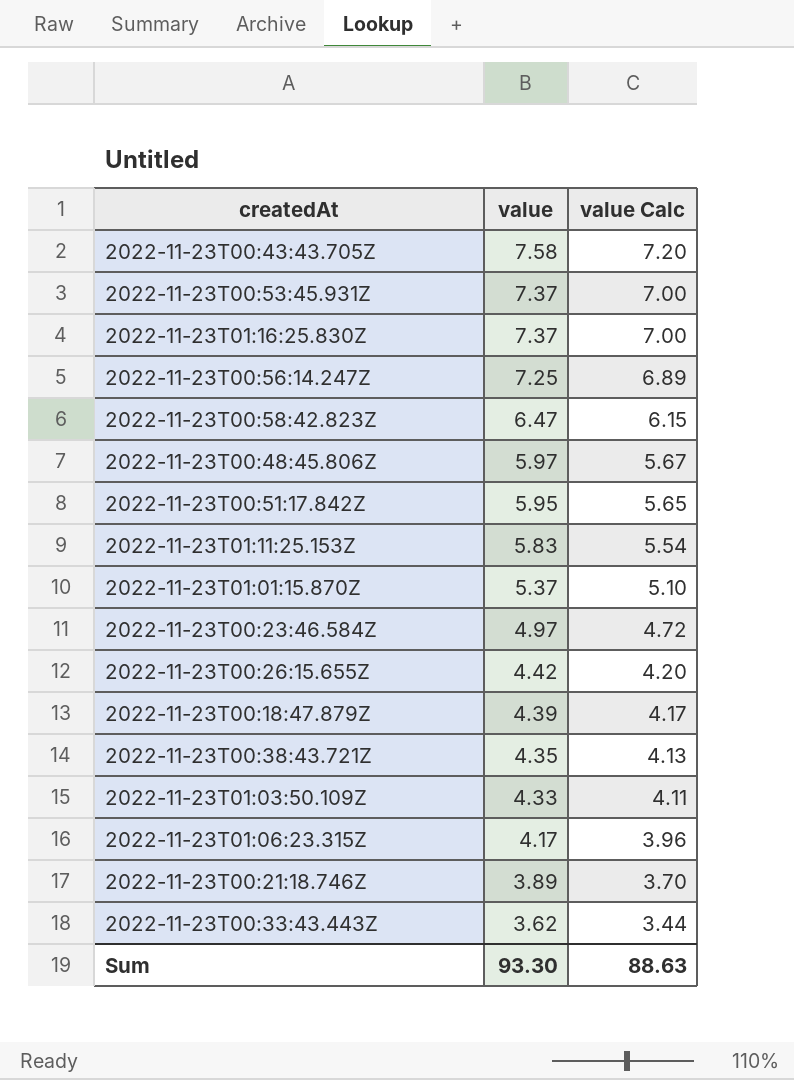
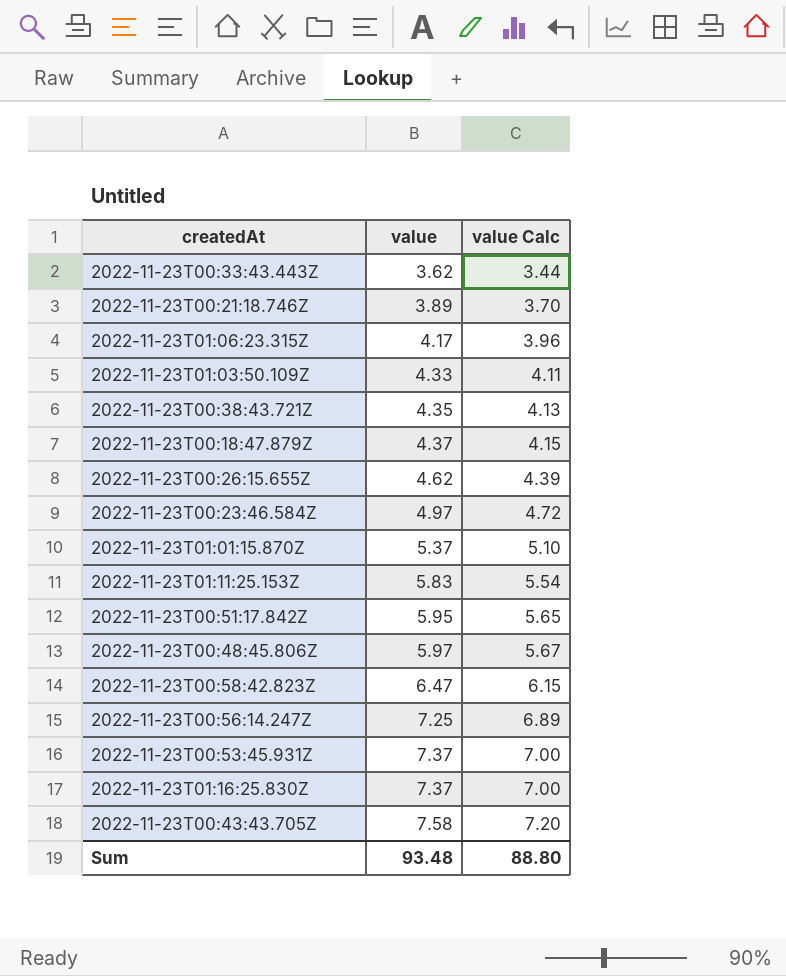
row order: value descending -> value ascending
2022-11-23T00:18:47.879Z | value: 4.39 -> 4.37
2022-11-23T00:18:47.879Z | value Calc: 4.17 -> 4.15
2022-11-23T00:26:15.655Z | value: 4.42 -> 4.62
2022-11-23T00:26:15.655Z | value Calc: 4.20 -> 4.39
Sum | value: 93.30 -> 93.48
Sum | value Calc: 88.63 -> 88.80

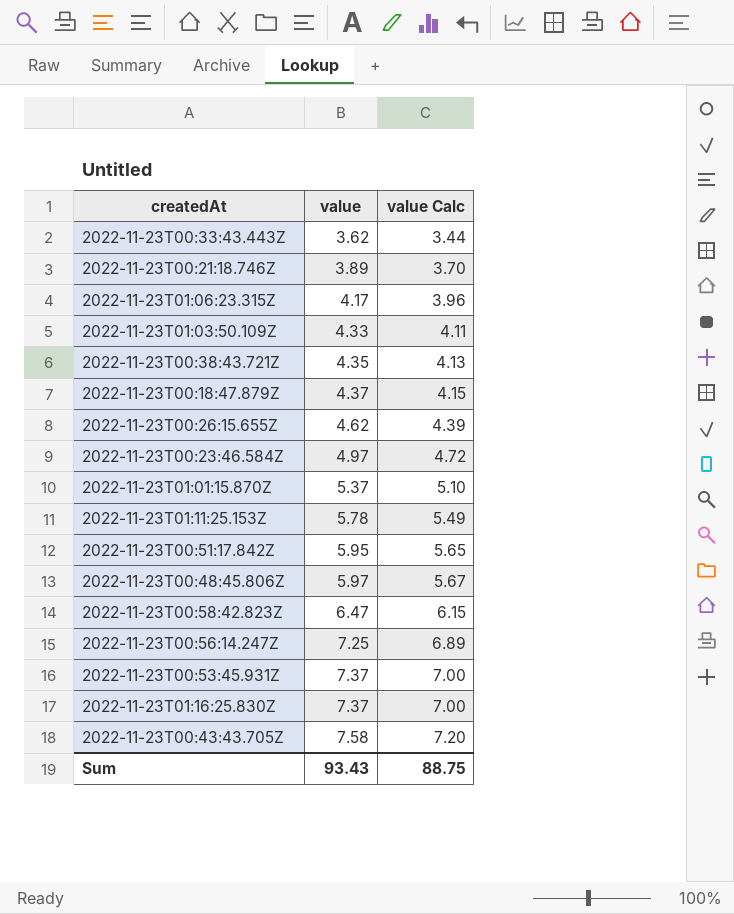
2022-11-23T01:11:25.153Z | value: 5.83 -> 5.78
2022-11-23T01:11:25.153Z | value Calc: 5.54 -> 5.49
Sum | value: 93.48 -> 93.43
Sum | value Calc: 88.80 -> 88.75

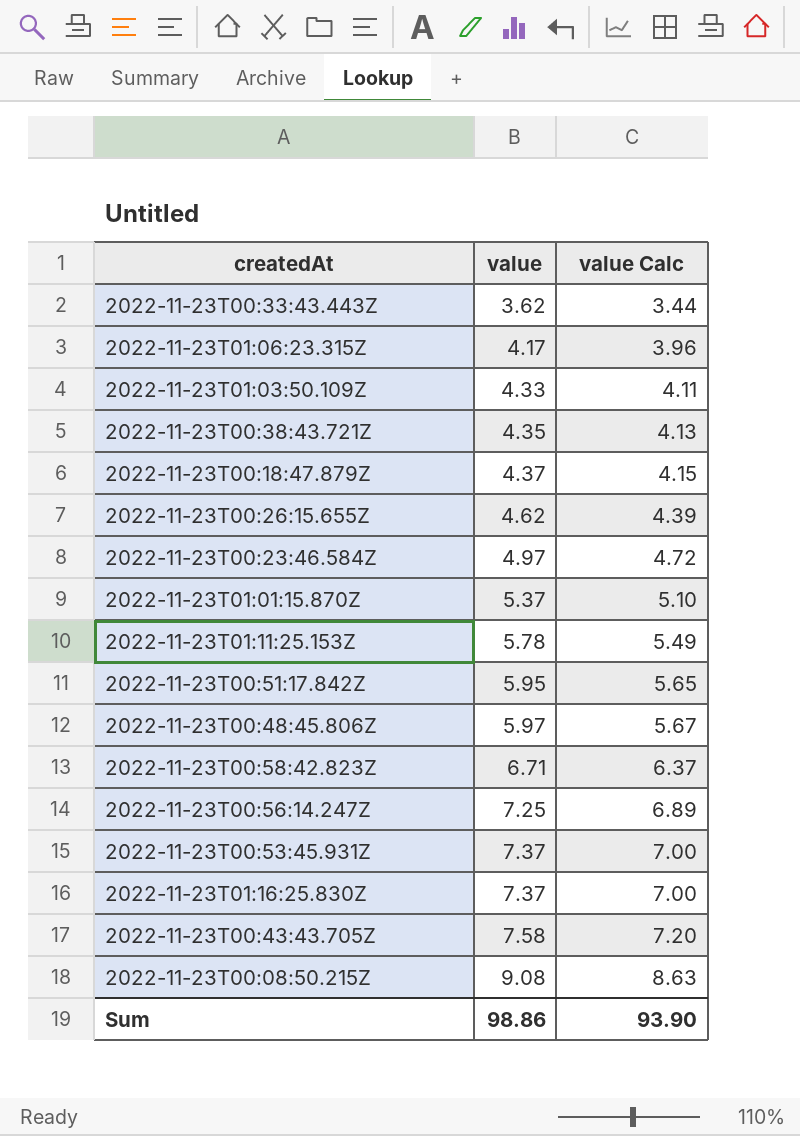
row 2022-11-23T00:21:18.746Z: 3.89 | 3.70 -> none
2022-11-23T00:58:42.823Z | value: 6.47 -> 6.71
2022-11-23T00:58:42.823Z | value Calc: 6.15 -> 6.37
row 2022-11-23T00:08:50.215Z: none -> 9.08 | 8.63
Sum | value: 93.43 -> 98.86
Sum | value Calc: 88.75 -> 93.90

